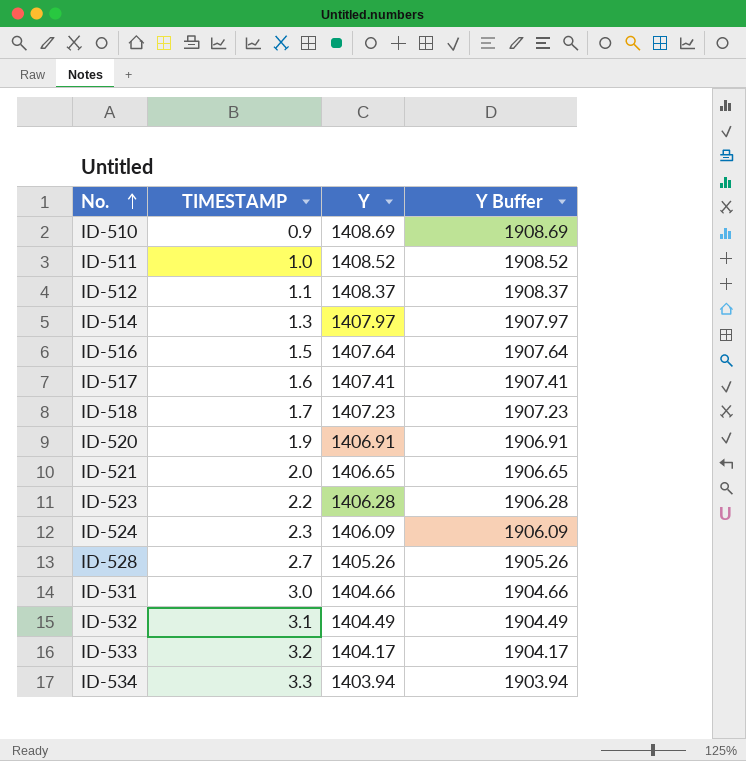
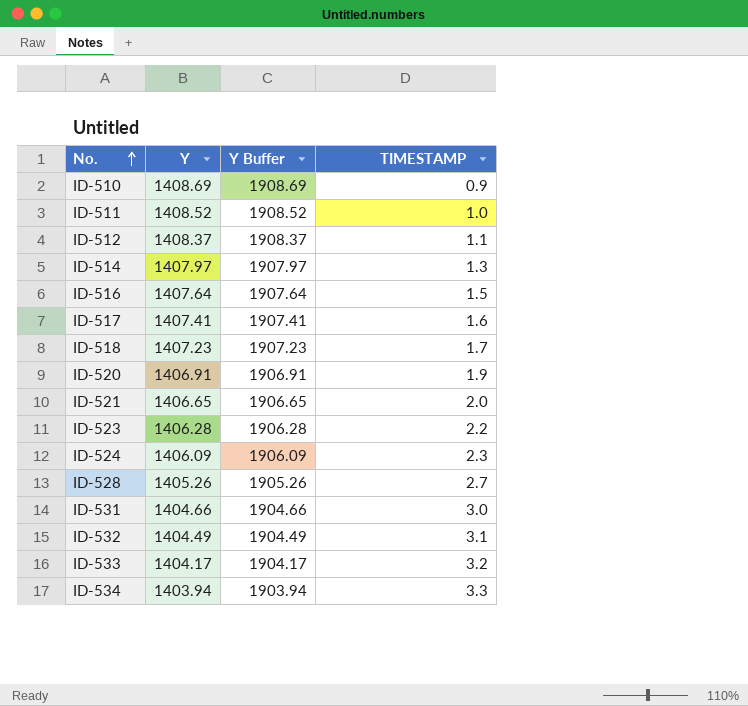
column TIMESTAMP | position: 2 -> 4

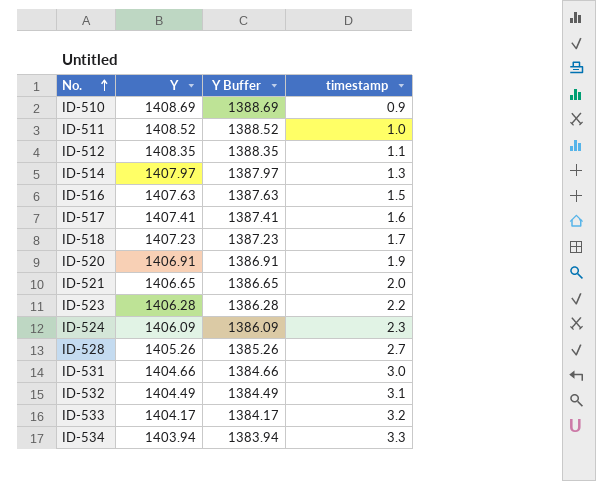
column Y Buffer | formula: [Y] + 500 -> [Y] - 20
column name: TIMESTAMP -> timestamp
ID-512 | Y: 1408.37 -> 1408.35
ID-516 | Y: 1407.64 -> 1407.63

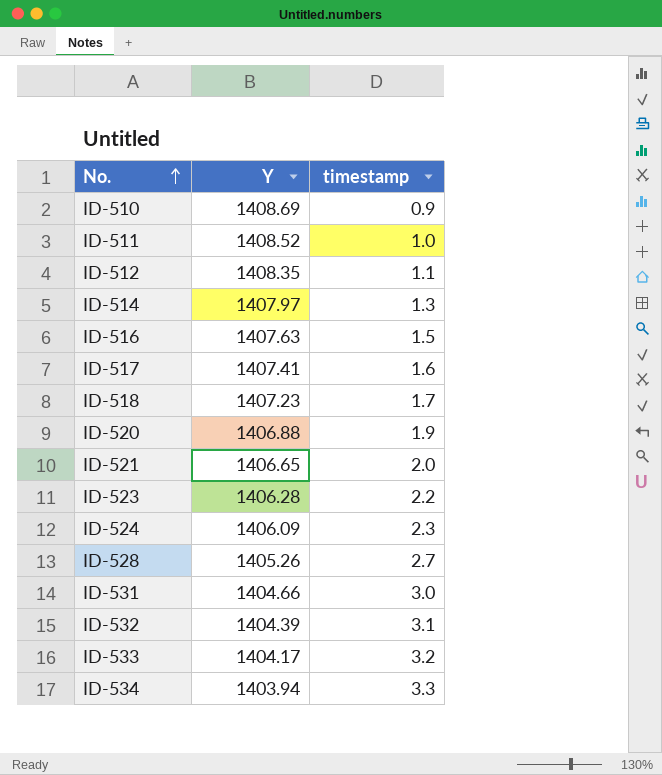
column Y Buffer | formula: [Y] - 20 -> none
ID-520 | Y: 1406.91 -> 1406.88
ID-532 | Y: 1404.49 -> 1404.39

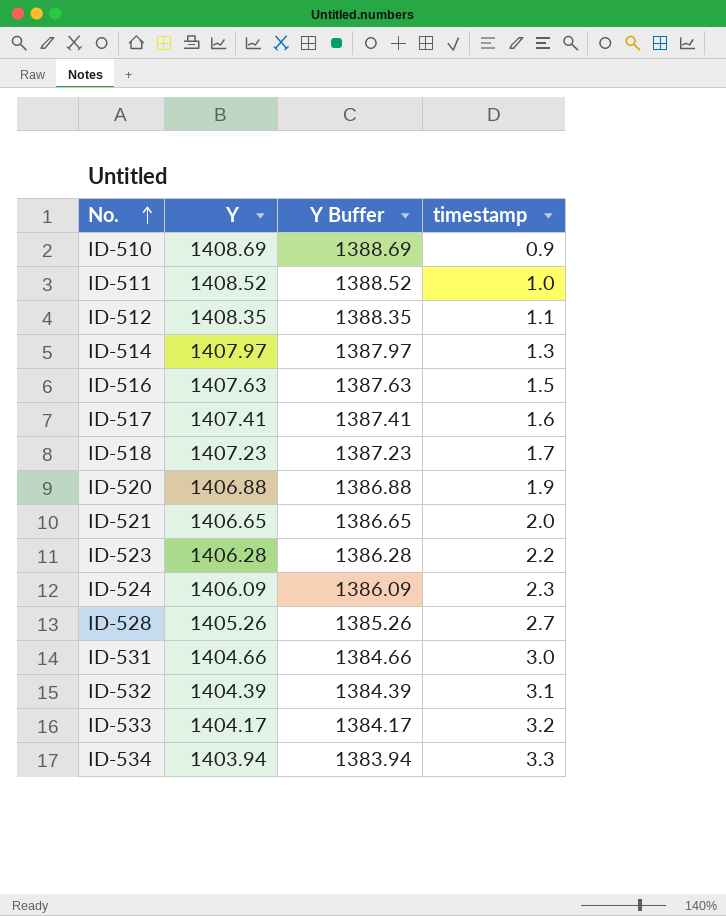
column Y Buffer | formula: none -> [Y] - 20

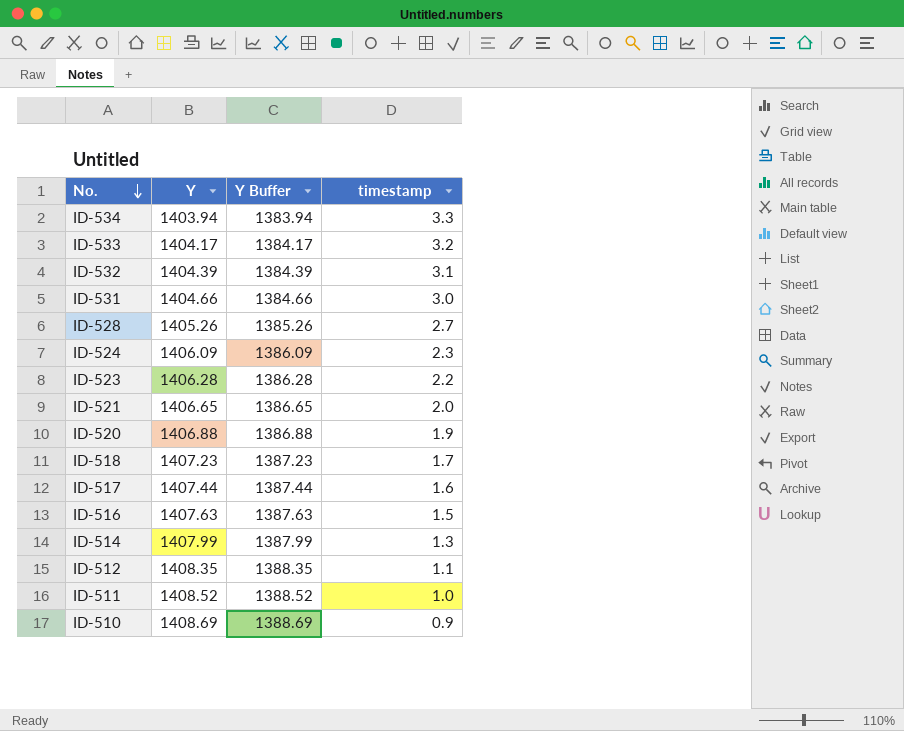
row order: No. ascending -> No. descending
ID-517 | Y: 1407.41 -> 1407.44
ID-517 | Y Buffer: 1387.41 -> 1387.44
ID-514 | Y: 1407.97 -> 1407.99
ID-514 | Y Buffer: 1387.97 -> 1387.99

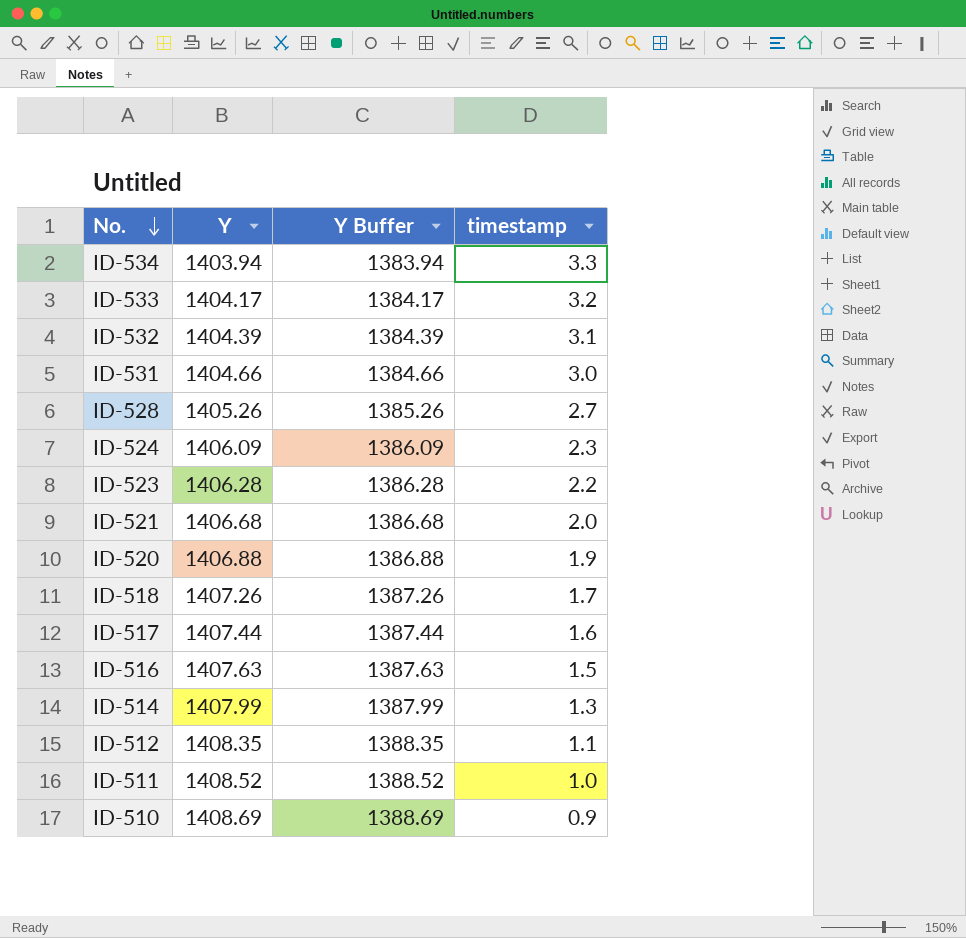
ID-521 | Y: 1406.65 -> 1406.68
ID-521 | Y Buffer: 1386.65 -> 1386.68
ID-518 | Y: 1407.23 -> 1407.26
ID-518 | Y Buffer: 1387.23 -> 1387.26

